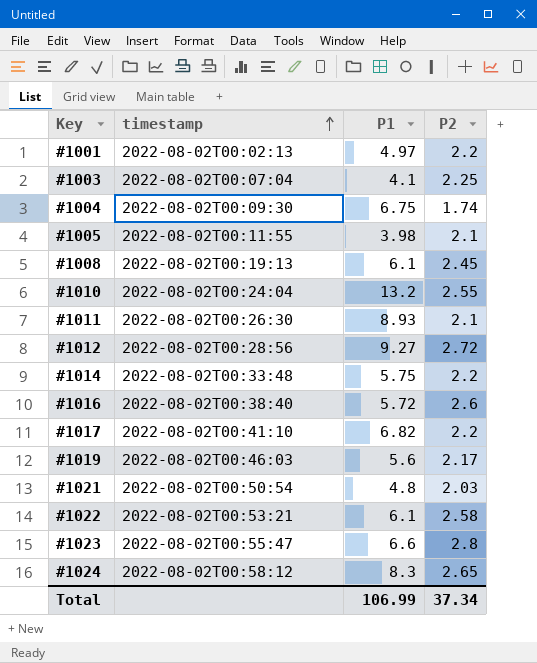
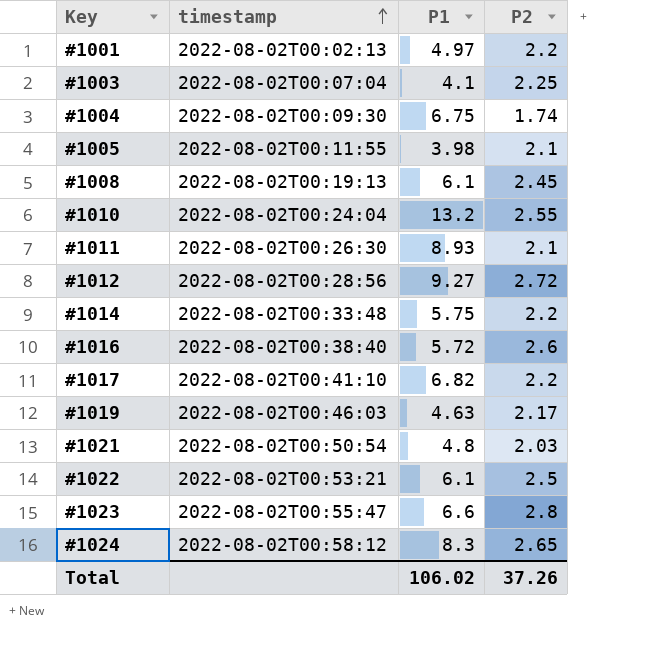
#1019 | P1: 5.6 -> 4.63
#1022 | P2: 2.58 -> 2.5
Total | P1: 106.99 -> 106.02
Total | P2: 37.34 -> 37.26

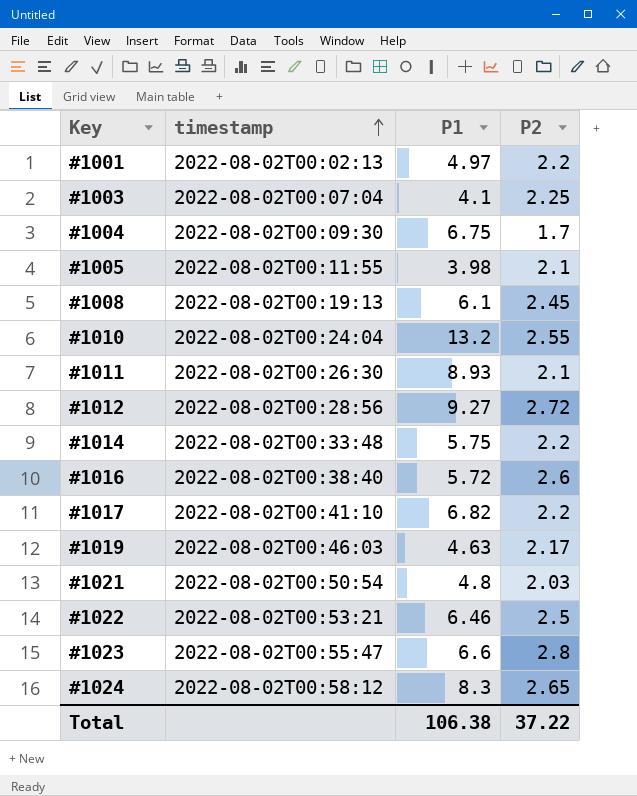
#1004 | P2: 1.74 -> 1.7
#1022 | P1: 6.1 -> 6.46
Total | P1: 106.02 -> 106.38
Total | P2: 37.26 -> 37.22

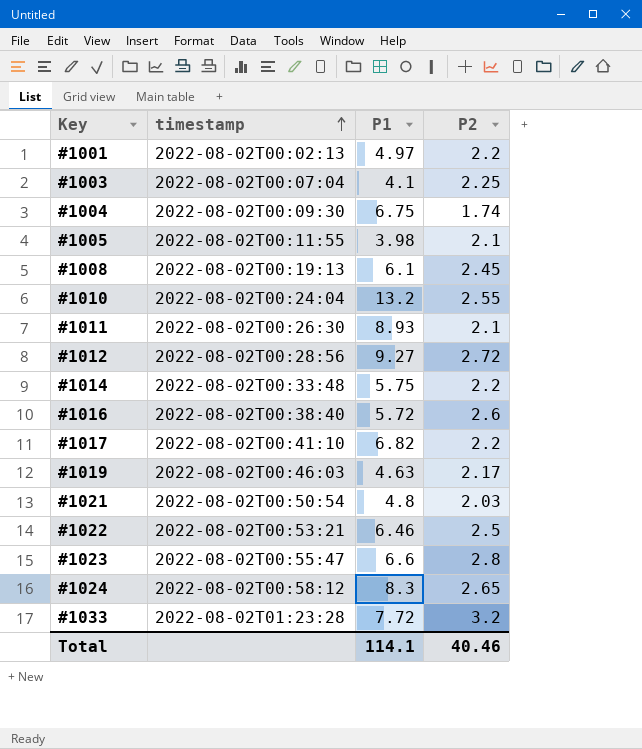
#1004 | P2: 1.7 -> 1.74
row #1033: none -> 2022-08-02T01:23:28 | 7.72 | 3.2
Total | P1: 106.38 -> 114.1
Total | P2: 37.22 -> 40.46

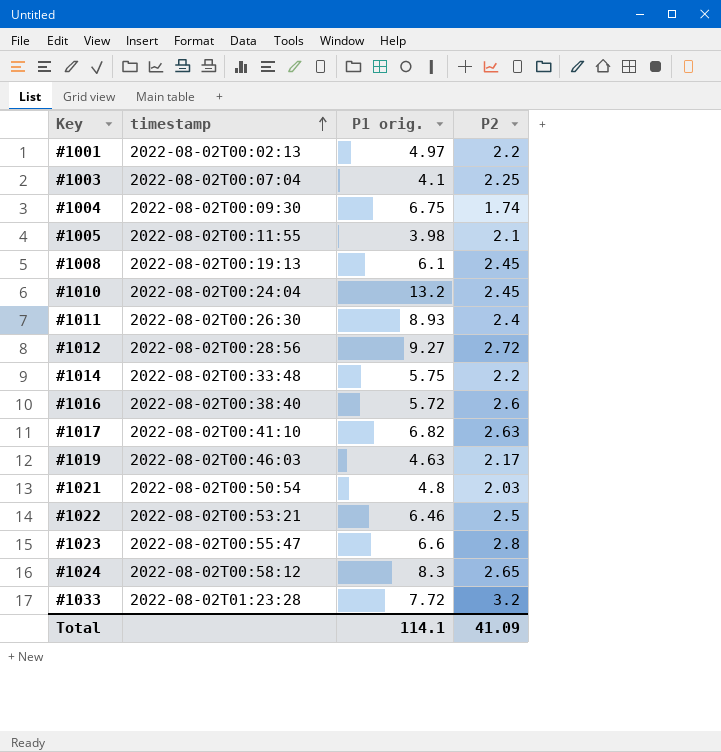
column name: P1 -> P1 orig.
#1010 | P2: 2.55 -> 2.45
#1011 | P2: 2.1 -> 2.4
#1017 | P2: 2.2 -> 2.63
Total | P2: 40.46 -> 41.09

